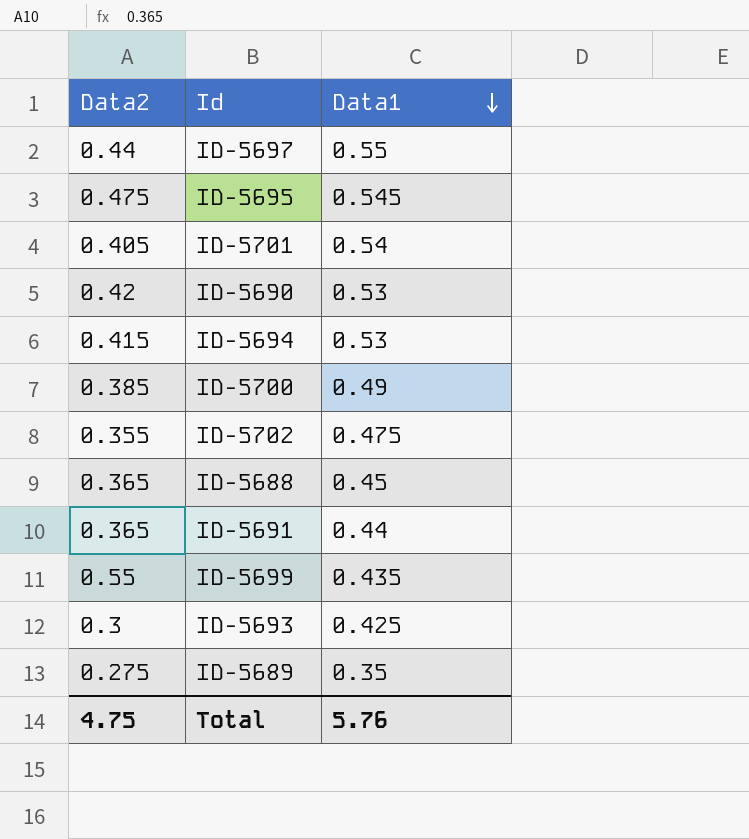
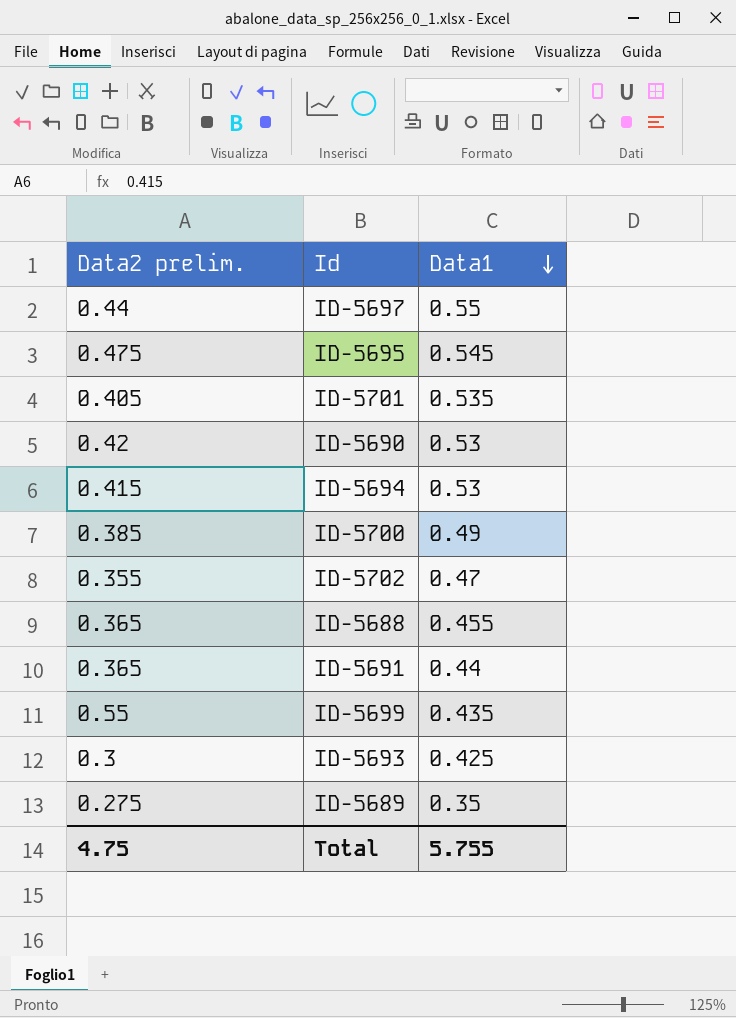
column name: Data2 -> Data2 prelim.
ID-5701 | Data1: 0.54 -> 0.535
ID-5702 | Data1: 0.475 -> 0.47
ID-5688 | Data1: 0.45 -> 0.455
Total | Data1: 5.76 -> 5.755

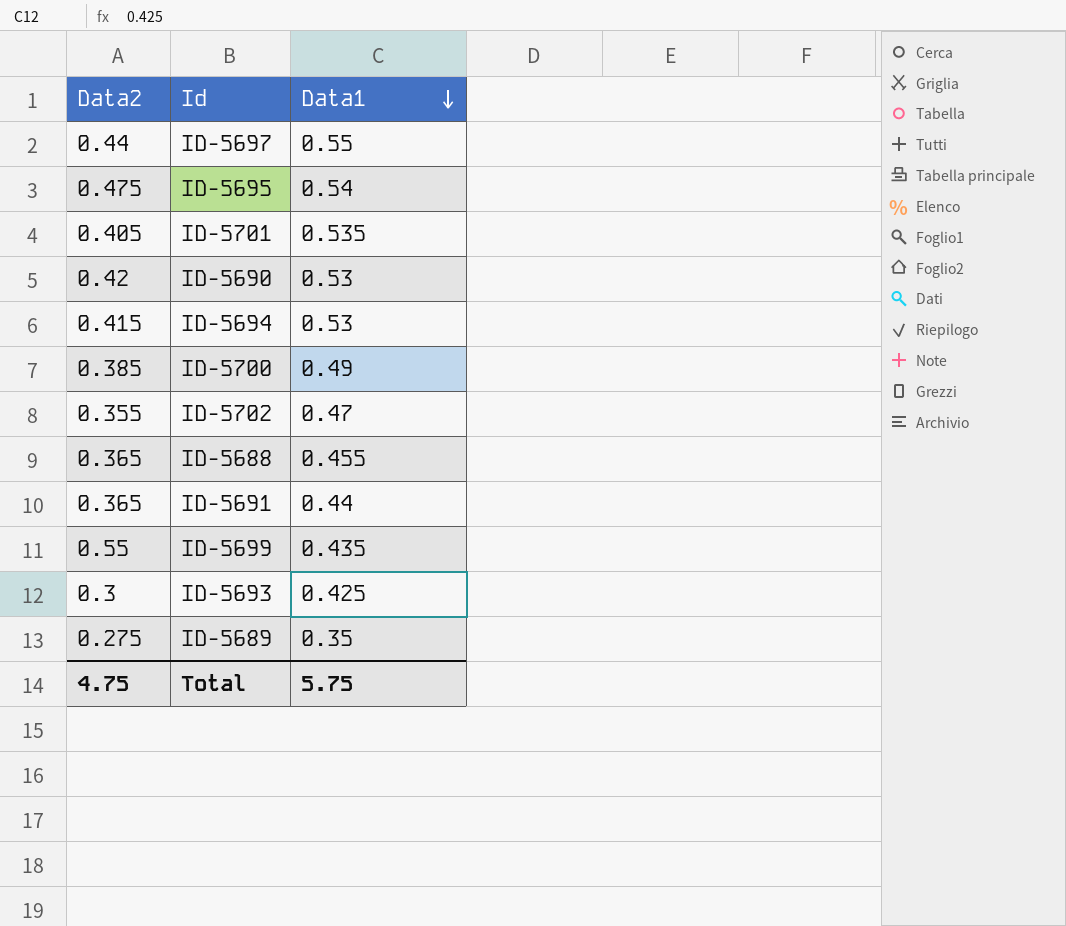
column name: Data2 prelim. -> Data2
ID-5695 | Data1: 0.545 -> 0.54
Total | Data1: 5.755 -> 5.75

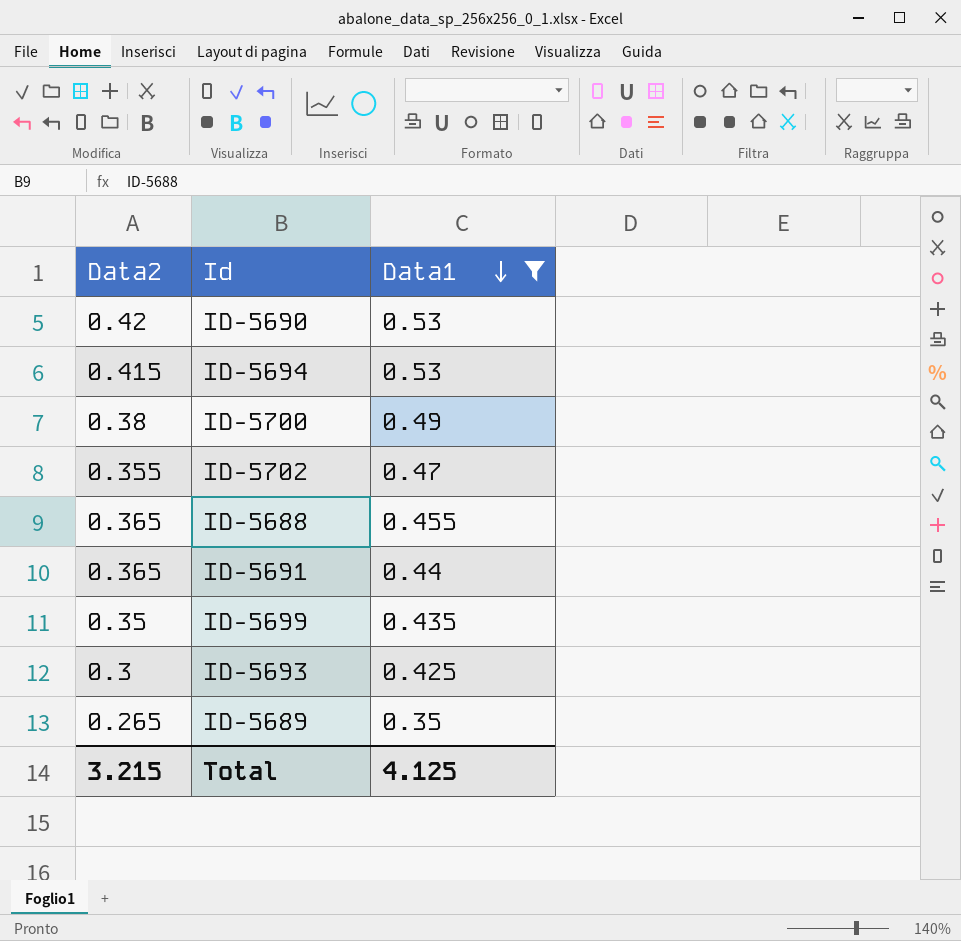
filter: none -> Data1 <= 0.53
ID-5700 | Data2: 0.385 -> 0.38
ID-5699 | Data2: 0.55 -> 0.35
ID-5689 | Data2: 0.275 -> 0.265
Total | Data2: 4.75 -> 3.215
Total | Data1: 5.75 -> 4.125

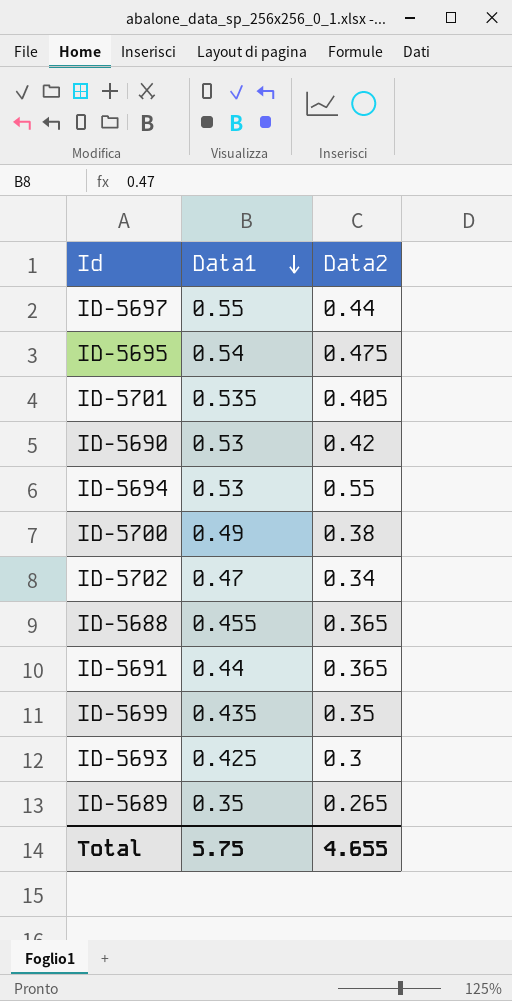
filter: Data1 <= 0.53 -> none
column Data2 | position: 1 -> 3
ID-5694 | Data2: 0.415 -> 0.55
ID-5702 | Data2: 0.355 -> 0.34
Total | Data1: 4.125 -> 5.75
Total | Data2: 3.215 -> 4.655

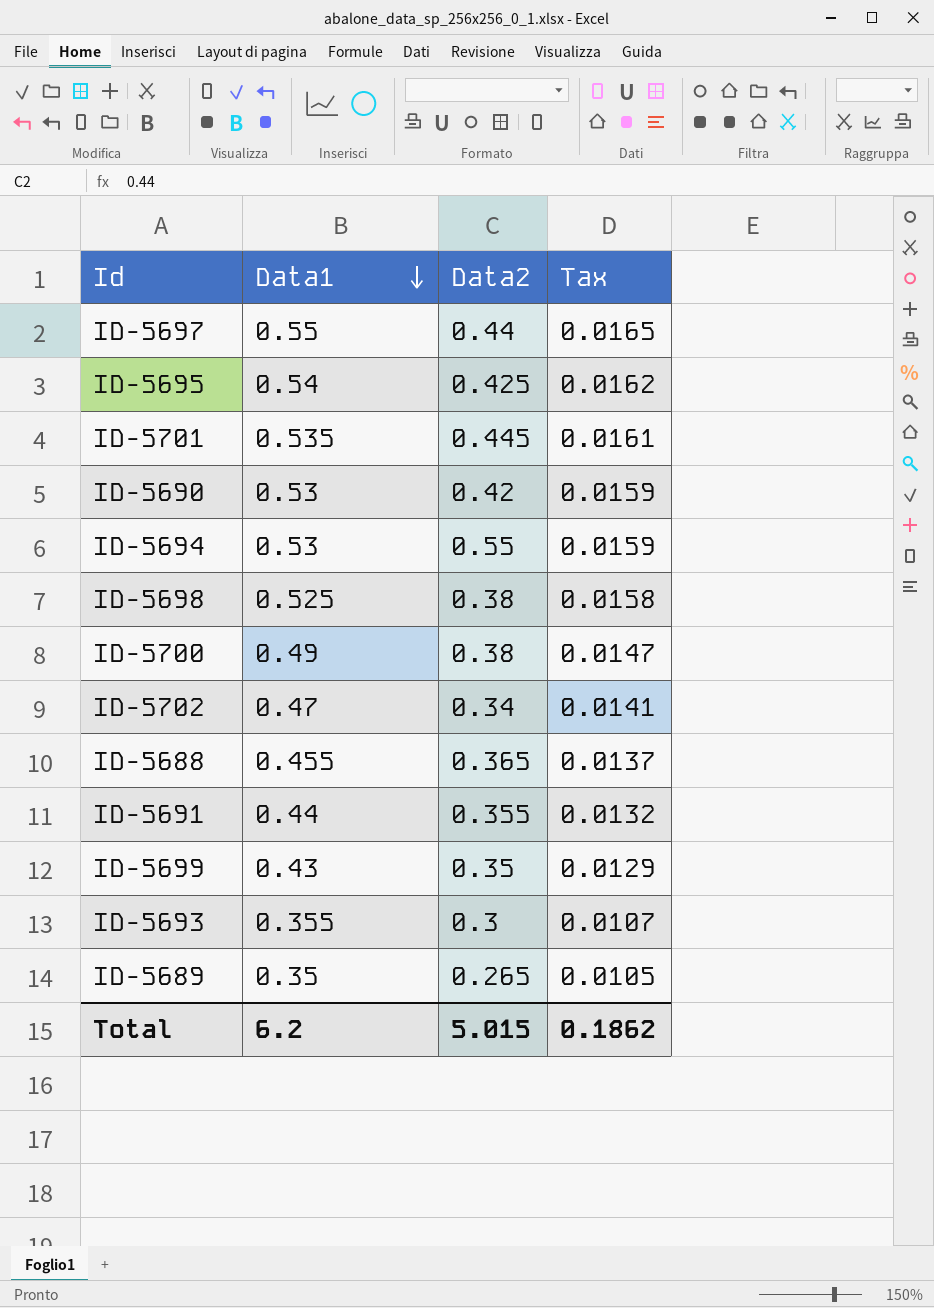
column Tax | formula: none -> [Data1] * 0.03
ID-5695 | Data2: 0.475 -> 0.425
ID-5701 | Data2: 0.405 -> 0.445
row ID-5698: none -> 0.525 | 0.38 | 0.0158
ID-5691 | Data2: 0.365 -> 0.355
ID-5699 | Data1: 0.435 -> 0.43
ID-5693 | Data1: 0.425 -> 0.355
Total | Data1: 5.75 -> 6.2
Total | Data2: 4.655 -> 5.015

